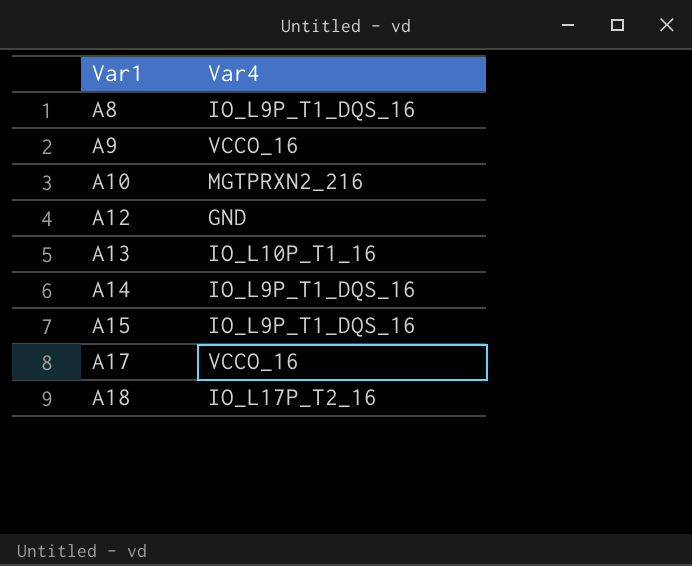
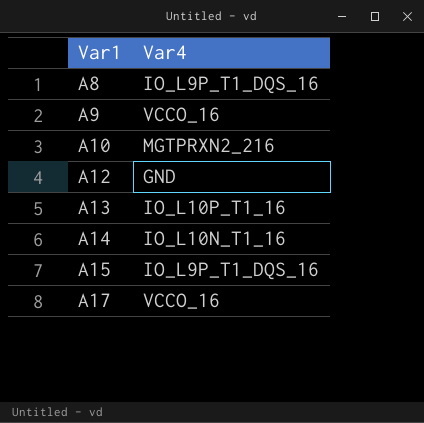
row A18: IO_L17P_T2_16 -> none
A14 | Var4: IO_L9P_T1_DQS_16 -> IO_L10N_T1_16

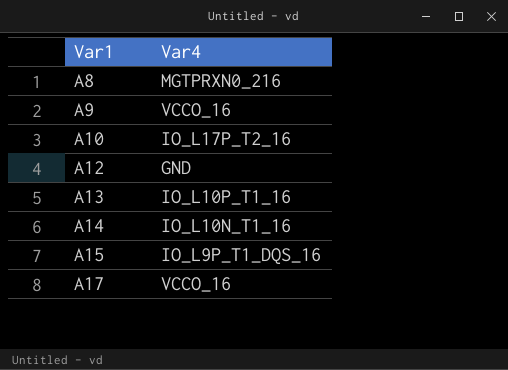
A8 | Var4: IO_L9P_T1_DQS_16 -> MGTPRXN0_216
A10 | Var4: MGTPRXN2_216 -> IO_L17P_T2_16

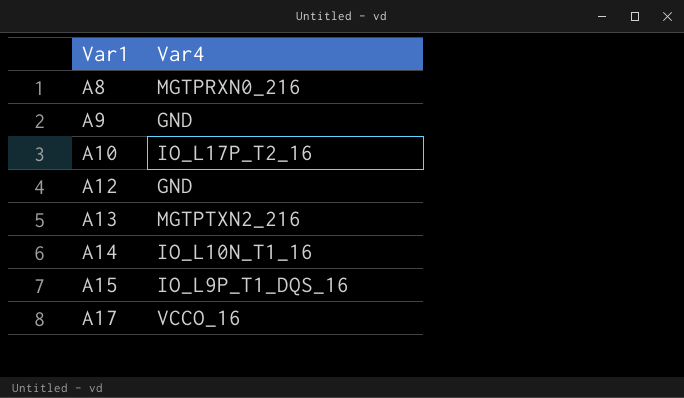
A9 | Var4: VCCO_16 -> GND
A13 | Var4: IO_L10P_T1_16 -> MGTPTXN2_216

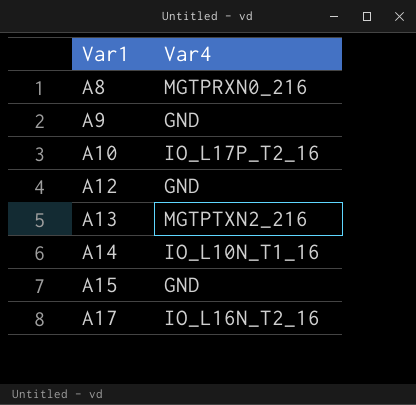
A15 | Var4: IO_L9P_T1_DQS_16 -> GND
A17 | Var4: VCCO_16 -> IO_L16N_T2_16

